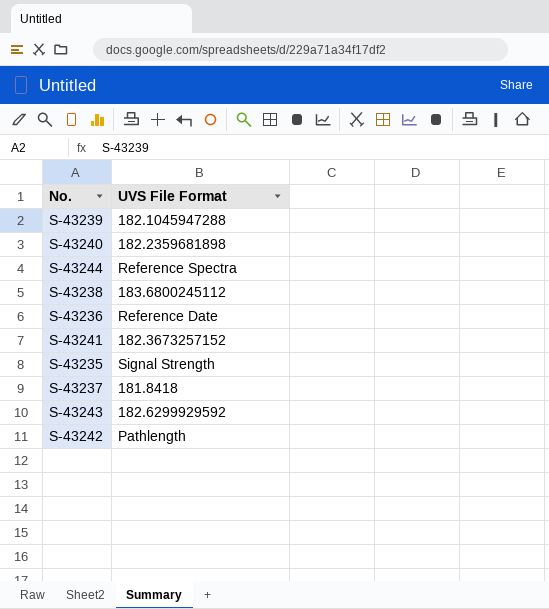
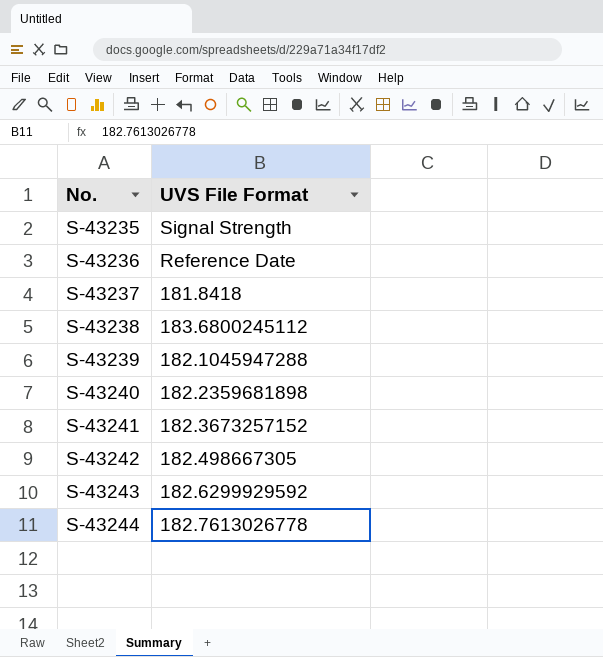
row order: none -> No. ascending
S-43242 | UVS File Format: Pathlength -> 182.498667305
S-43244 | UVS File Format: Reference Spectra -> 182.7613026778

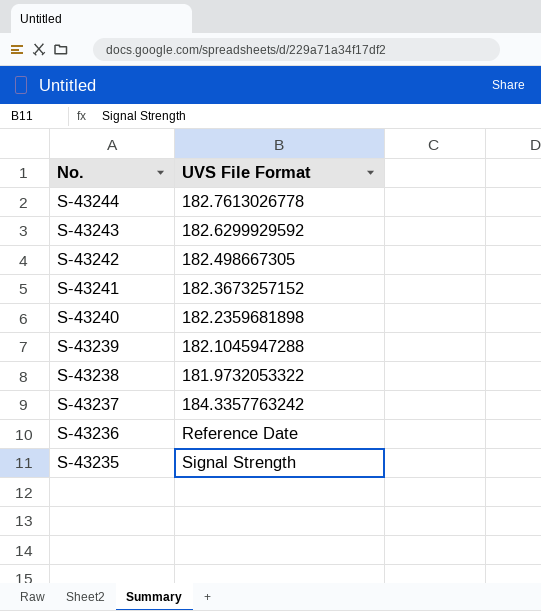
row order: No. ascending -> No. descending
S-43238 | UVS File Format: 183.6800245112 -> 181.9732053322
S-43237 | UVS File Format: 181.8418 -> 184.3357763242

